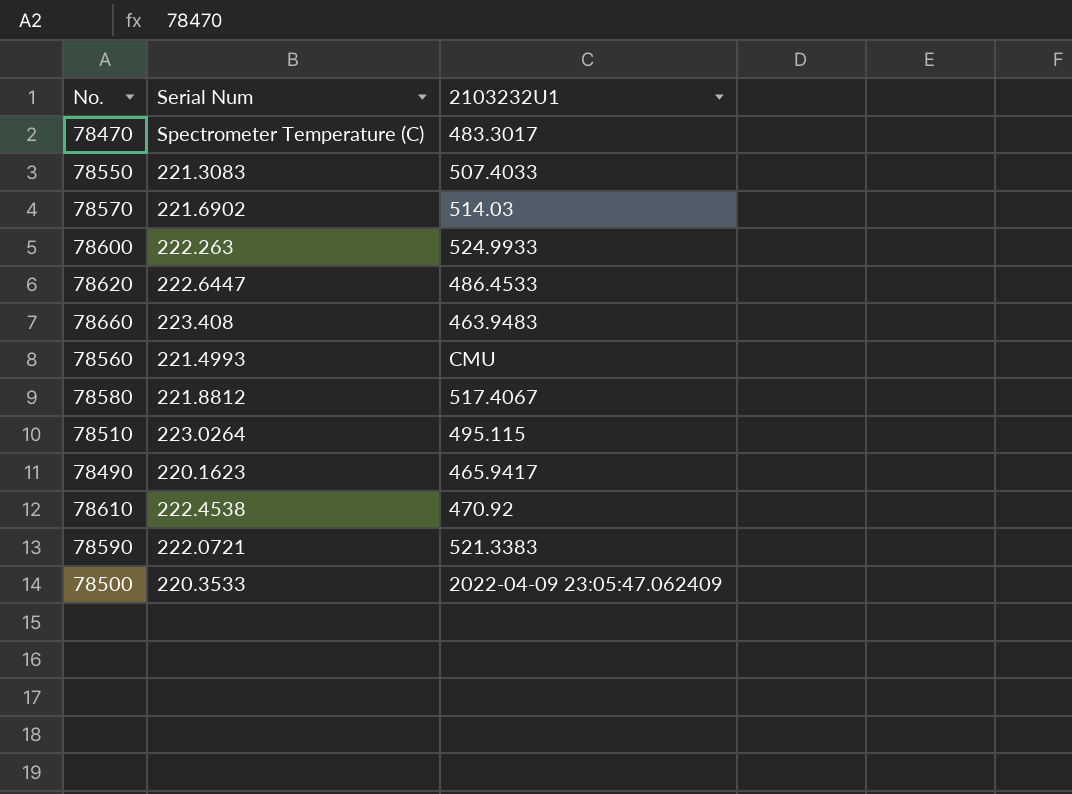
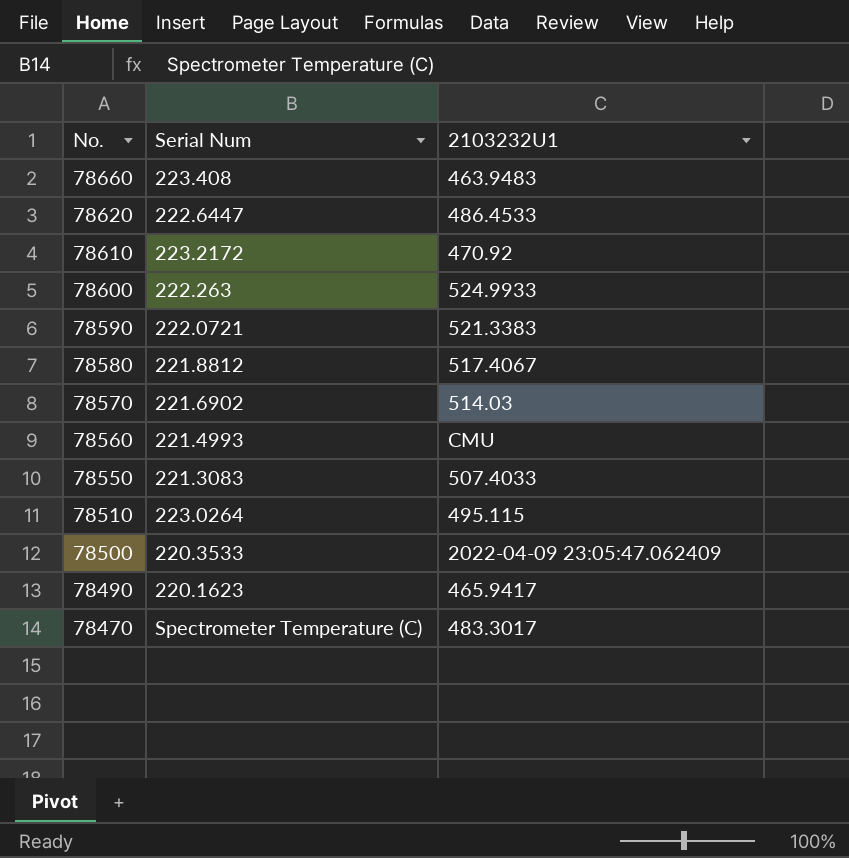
row order: none -> No. descending
78610 | Serial Num: 222.4538 -> 223.2172

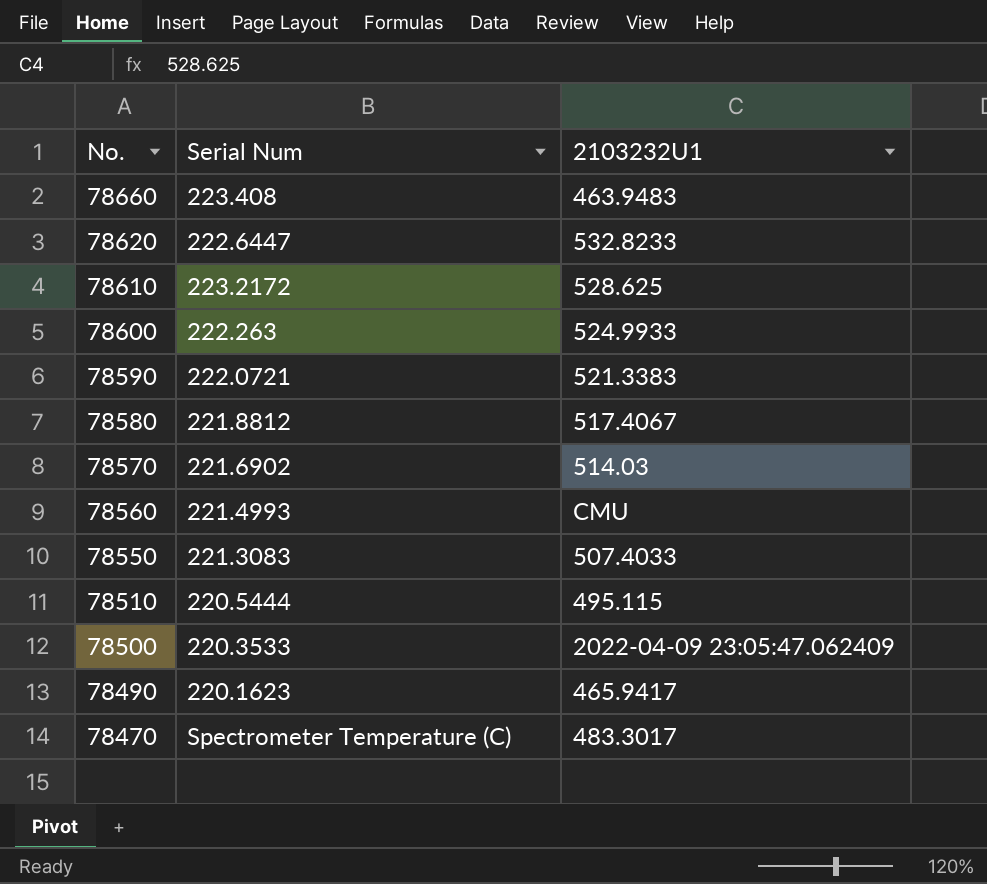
78620 | 2103232U1: 486.4533 -> 532.8233
78610 | 2103232U1: 470.92 -> 528.625
78510 | Serial Num: 223.0264 -> 220.5444

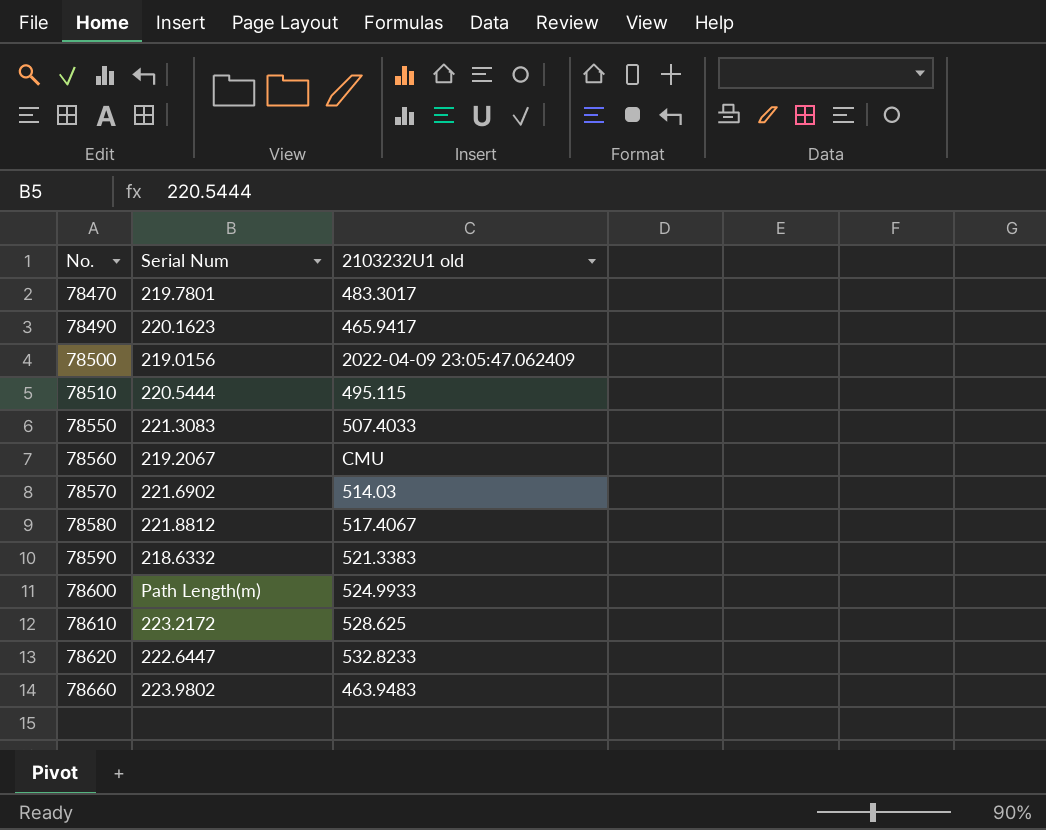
row order: No. descending -> No. ascending
column name: 2103232U1 -> 2103232U1 old
78470 | Serial Num: Spectrometer Temperature (C) -> 219.7801
78500 | Serial Num: 220.3533 -> 219.0156
78560 | Serial Num: 221.4993 -> 219.2067
78590 | Serial Num: 222.0721 -> 218.6332
78600 | Serial Num: 222.263 -> Path Length(m)
78660 | Serial Num: 223.408 -> 223.9802

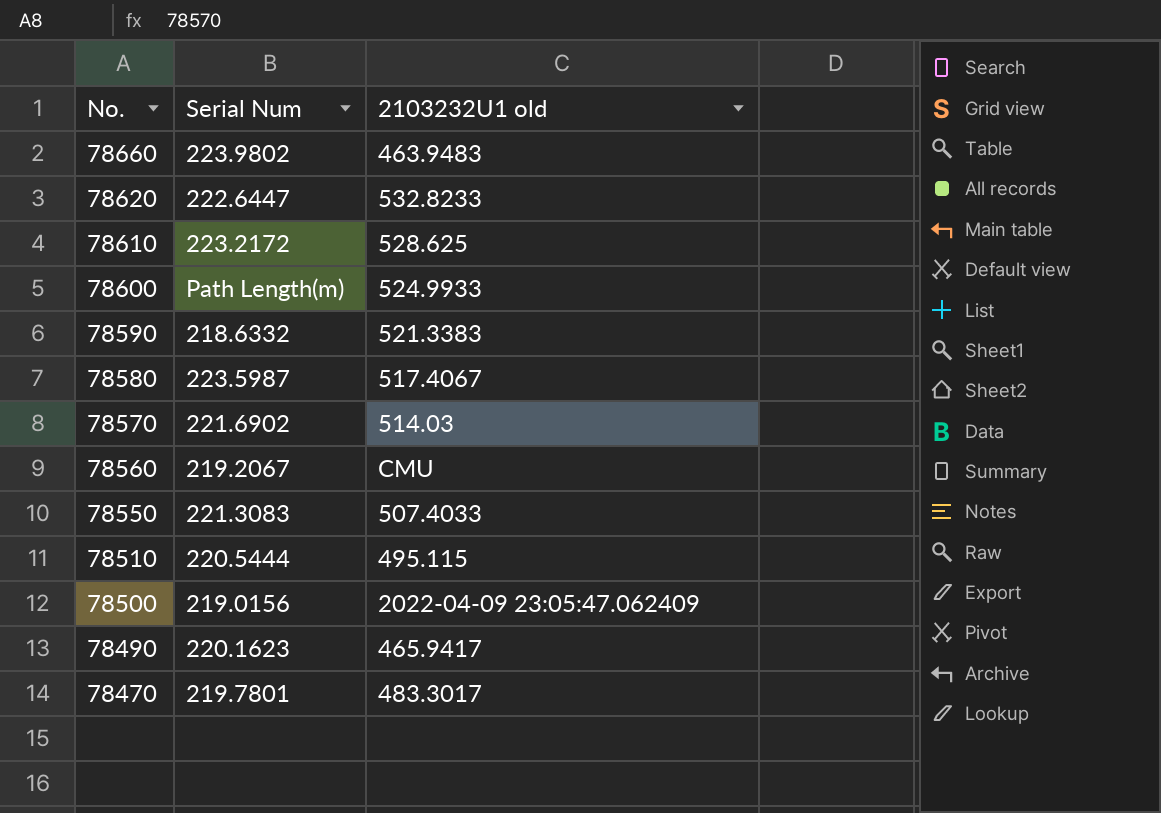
row order: No. ascending -> No. descending
78580 | Serial Num: 221.8812 -> 223.5987

